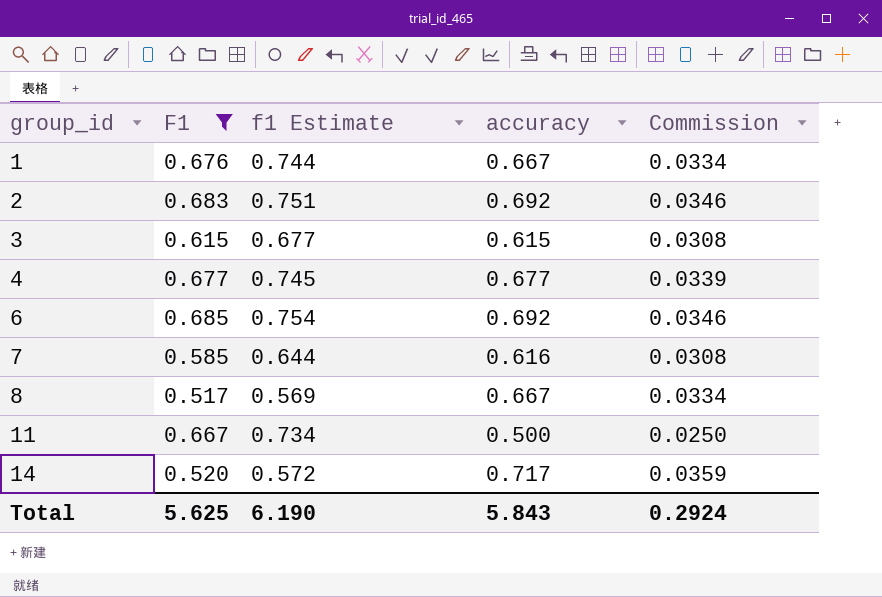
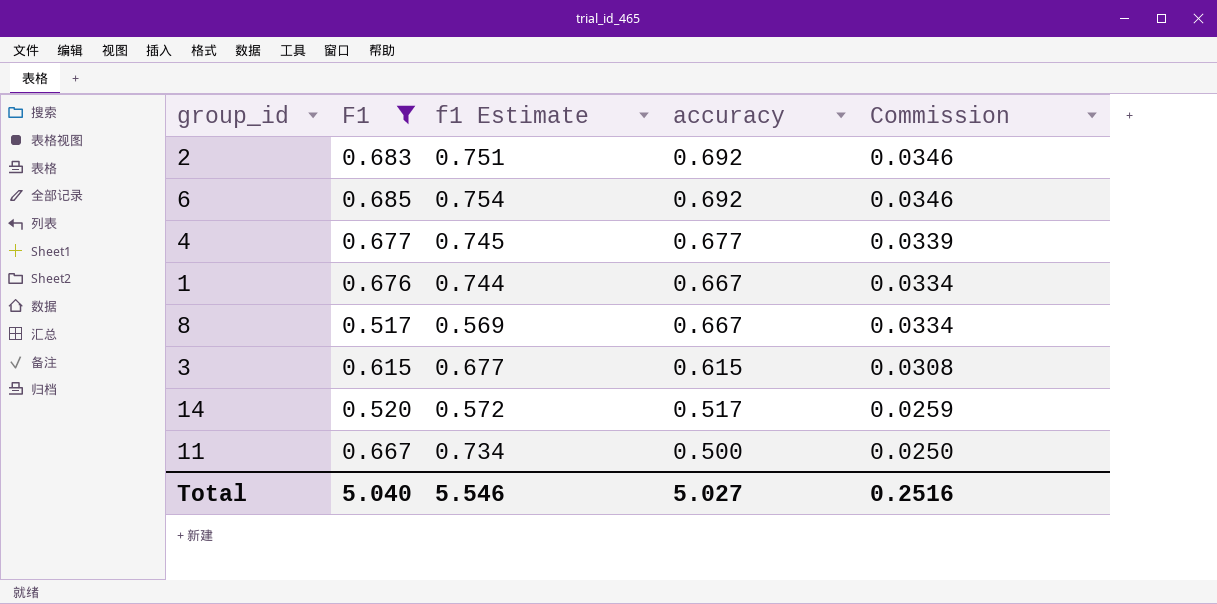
row order: group_id ascending -> accuracy descending
row 7: 0.585 | 0.644 | 0.616 | 0.0308 -> none
14 | accuracy: 0.717 -> 0.517
14 | Commission: 0.0359 -> 0.0259
Total | F1: 5.625 -> 5.040
Total | f1 Estimate: 6.190 -> 5.546
Total | accuracy: 5.843 -> 5.027
Total | Commission: 0.2924 -> 0.2516

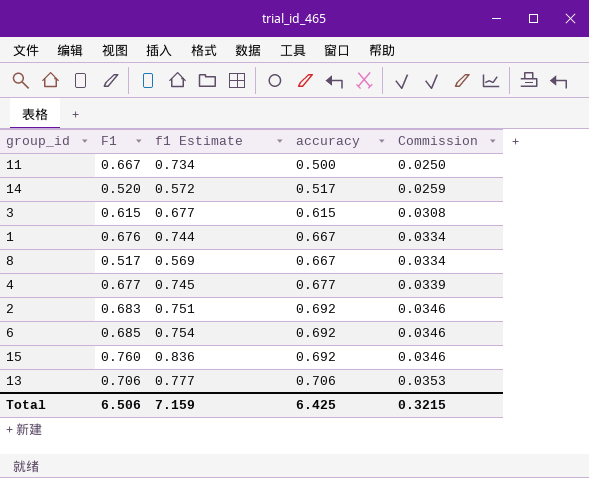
filter: F1 <= 0.685 -> none
row order: accuracy descending -> accuracy ascending
Total | F1: 5.040 -> 6.506
Total | f1 Estimate: 5.546 -> 7.159
Total | accuracy: 5.027 -> 6.425
Total | Commission: 0.2516 -> 0.3215

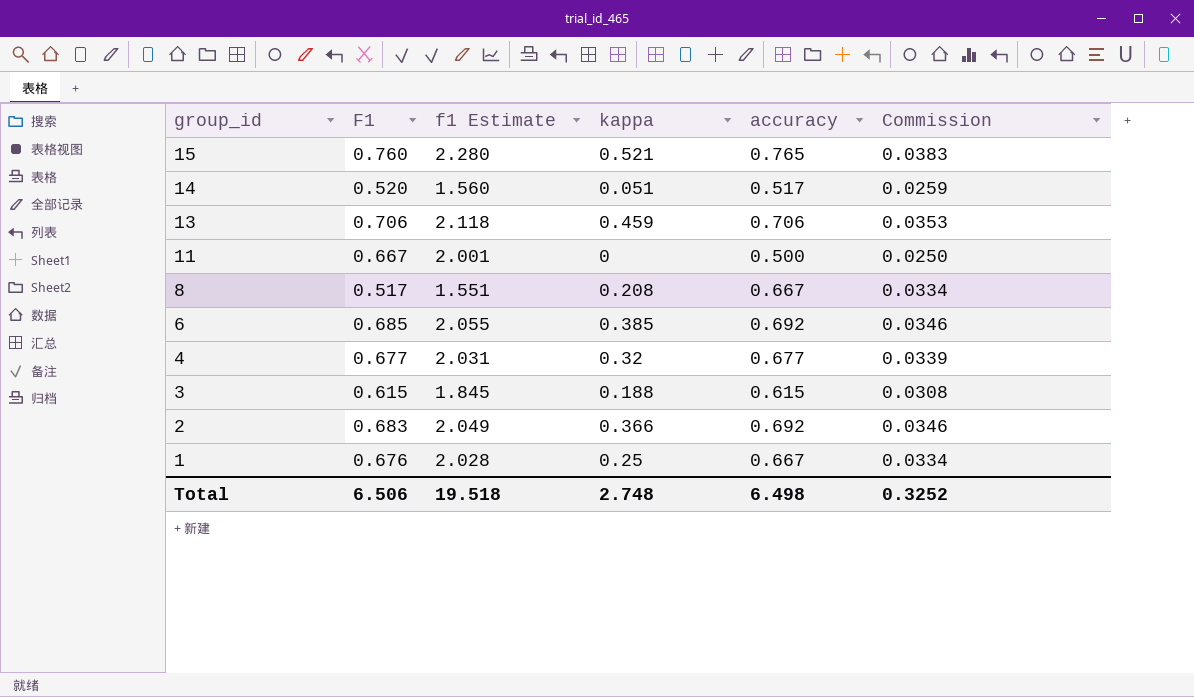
row order: accuracy ascending -> group_id descending
column f1 Estimate | formula: [F1] * 1.1 -> [F1] * 3
column kappa | position: none -> 4
15 | accuracy: 0.692 -> 0.765
15 | Commission: 0.0346 -> 0.0383
Total | f1 Estimate: 7.159 -> 19.518
Total | accuracy: 6.425 -> 6.498
Total | Commission: 0.3215 -> 0.3252

